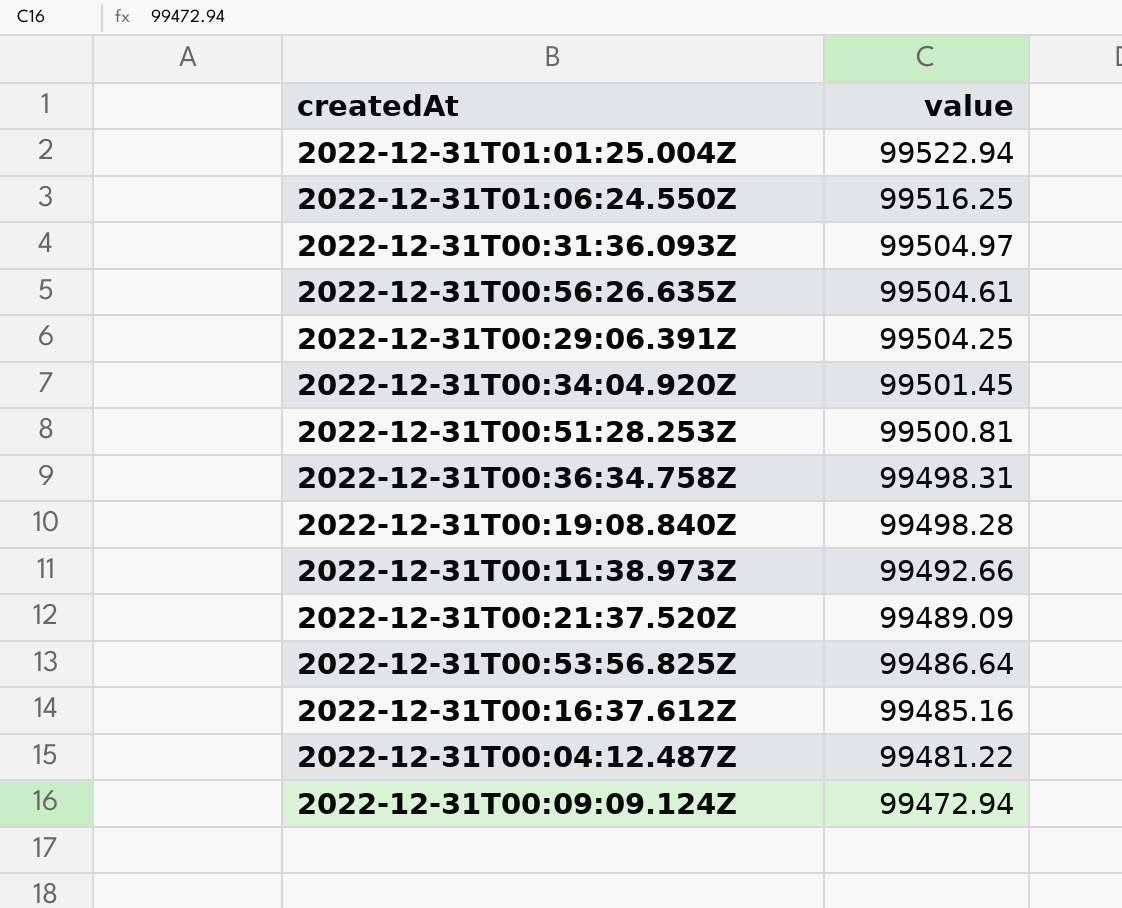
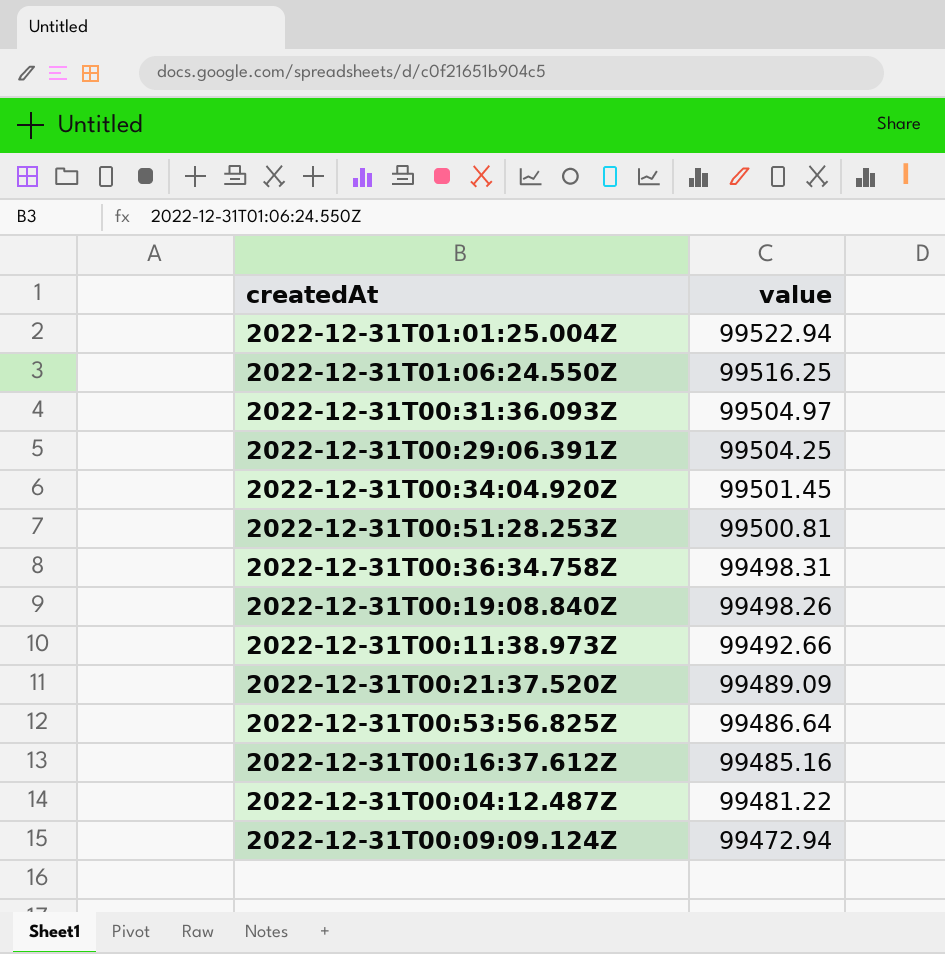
row 2022-12-31T00:56:26.635Z: 99504.61 -> none
2022-12-31T00:19:08.840Z | value: 99498.28 -> 99498.26

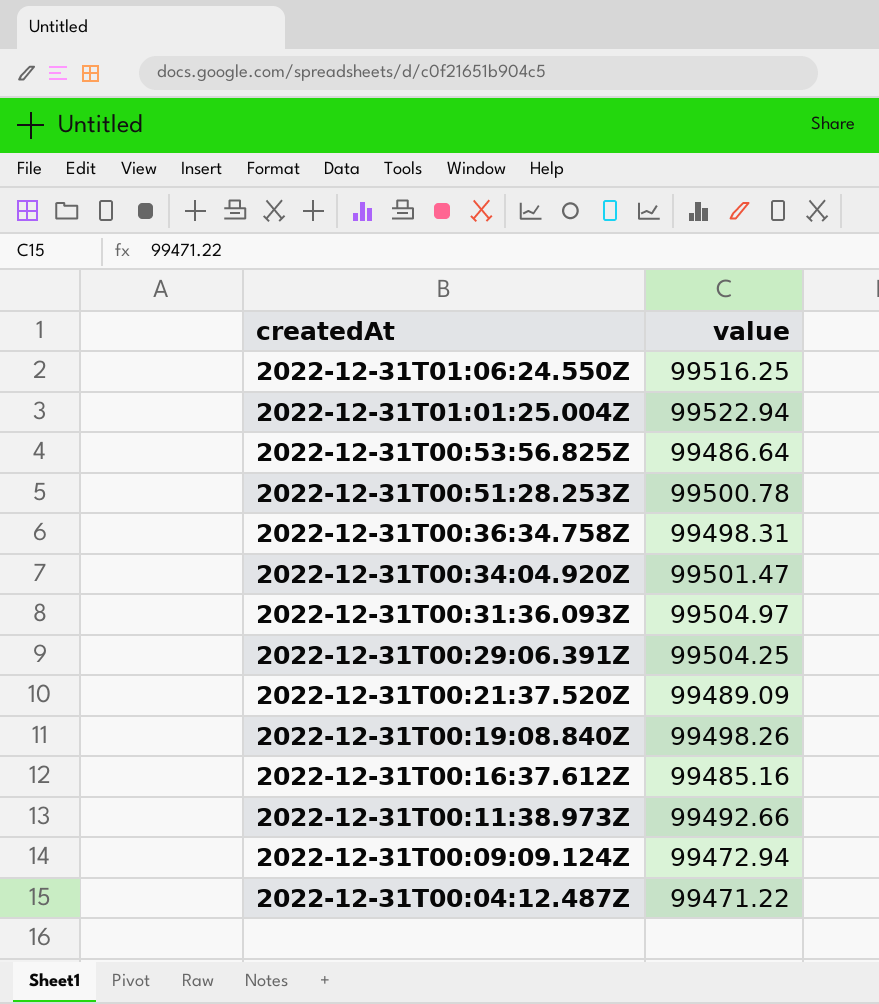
row order: value descending -> createdAt descending
2022-12-31T00:51:28.253Z | value: 99500.81 -> 99500.78
2022-12-31T00:34:04.920Z | value: 99501.45 -> 99501.47
2022-12-31T00:04:12.487Z | value: 99481.22 -> 99471.22

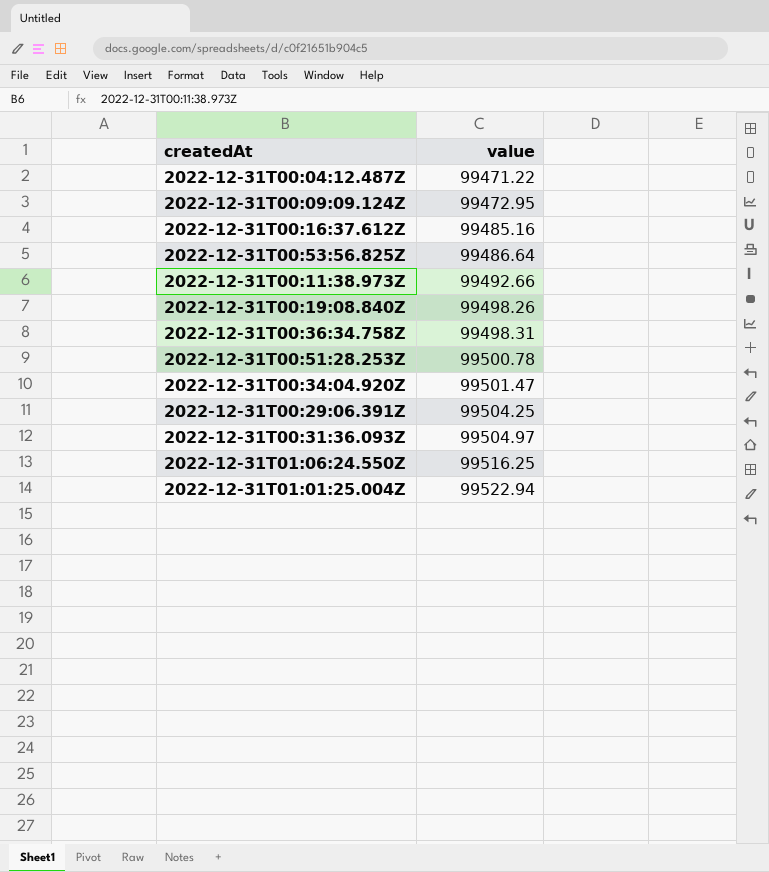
row order: createdAt descending -> value ascending
row 2022-12-31T00:21:37.520Z: 99489.09 -> none
2022-12-31T00:09:09.124Z | value: 99472.94 -> 99472.95

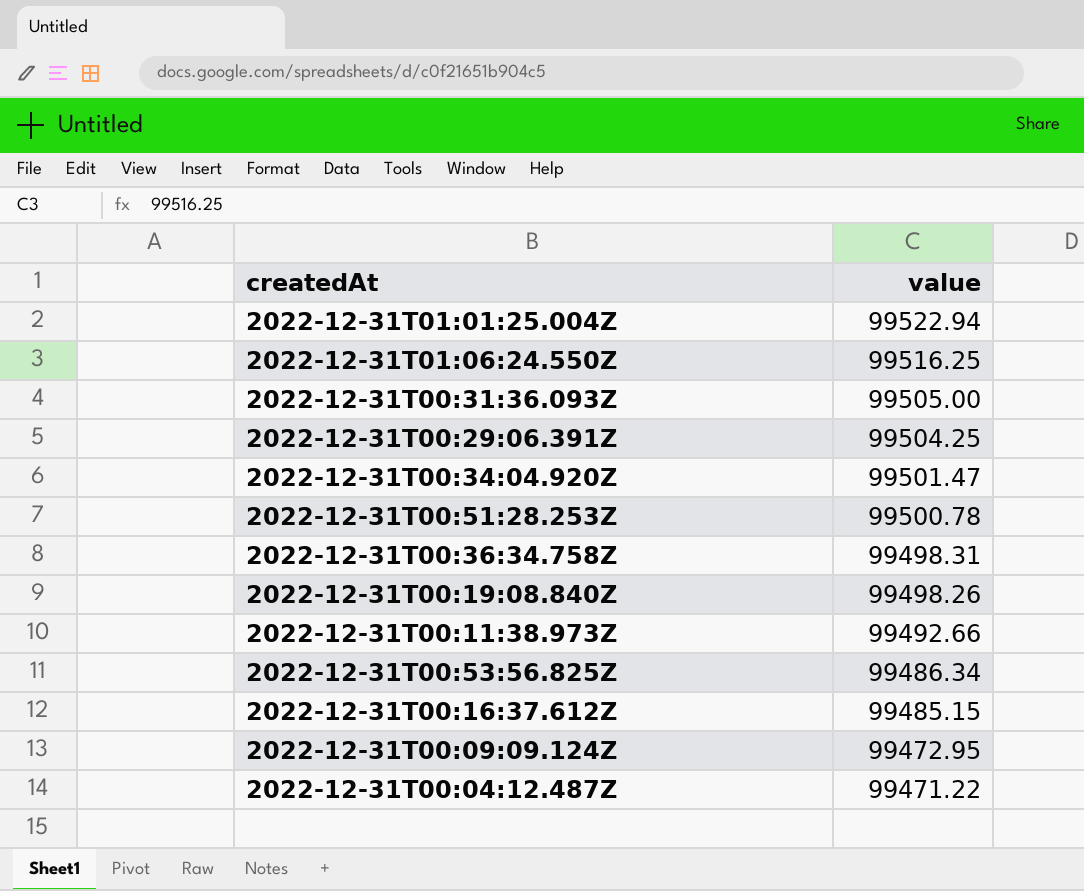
row order: value ascending -> value descending
2022-12-31T00:31:36.093Z | value: 99504.97 -> 99505.00
2022-12-31T00:53:56.825Z | value: 99486.64 -> 99486.34
2022-12-31T00:16:37.612Z | value: 99485.16 -> 99485.15

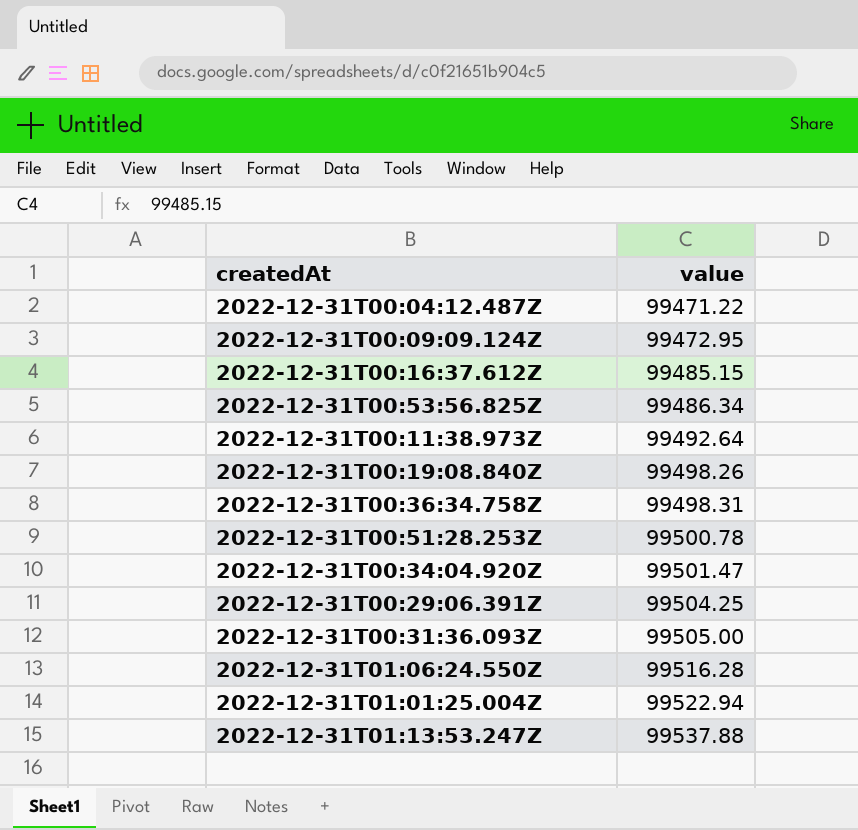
row order: value descending -> value ascending
2022-12-31T00:11:38.973Z | value: 99492.66 -> 99492.64
2022-12-31T01:06:24.550Z | value: 99516.25 -> 99516.28
row 2022-12-31T01:13:53.247Z: none -> 99537.88

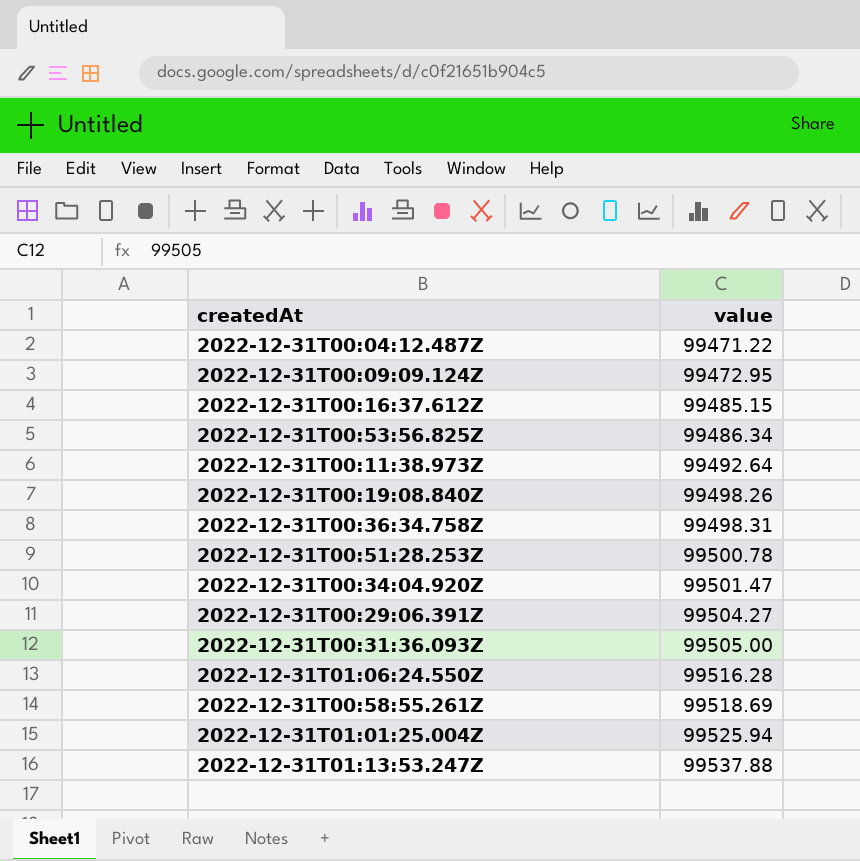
2022-12-31T00:29:06.391Z | value: 99504.25 -> 99504.27
row 2022-12-31T00:58:55.261Z: none -> 99518.69
2022-12-31T01:01:25.004Z | value: 99522.94 -> 99525.94

